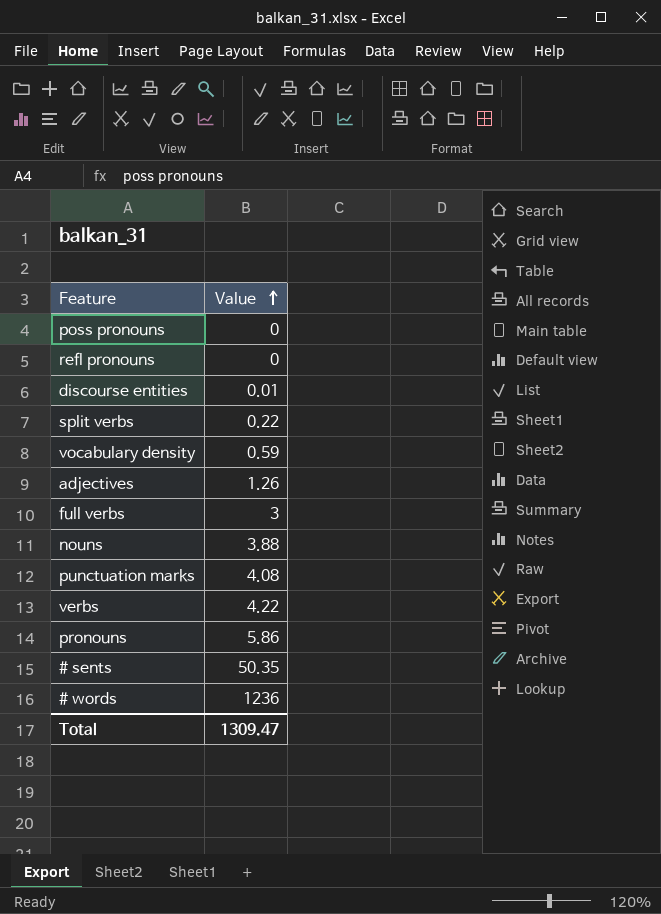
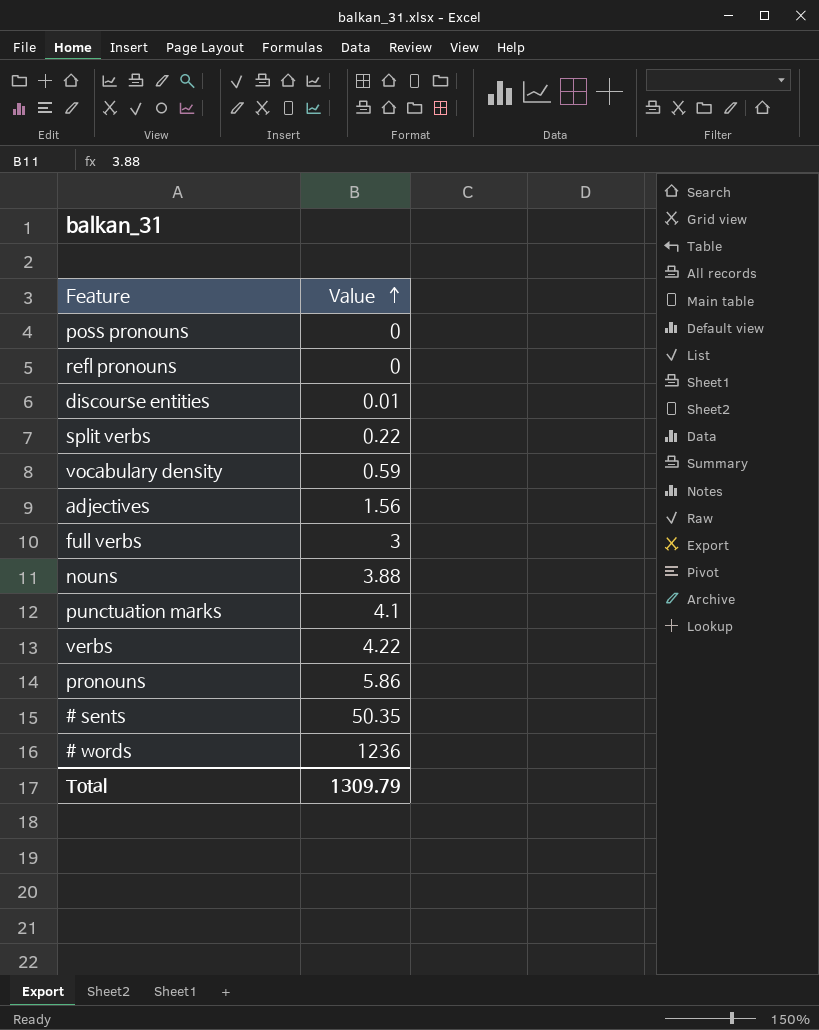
adjectives | Value: 1.26 -> 1.56
punctuation marks | Value: 4.08 -> 4.1
Total | Value: 1309.47 -> 1309.79

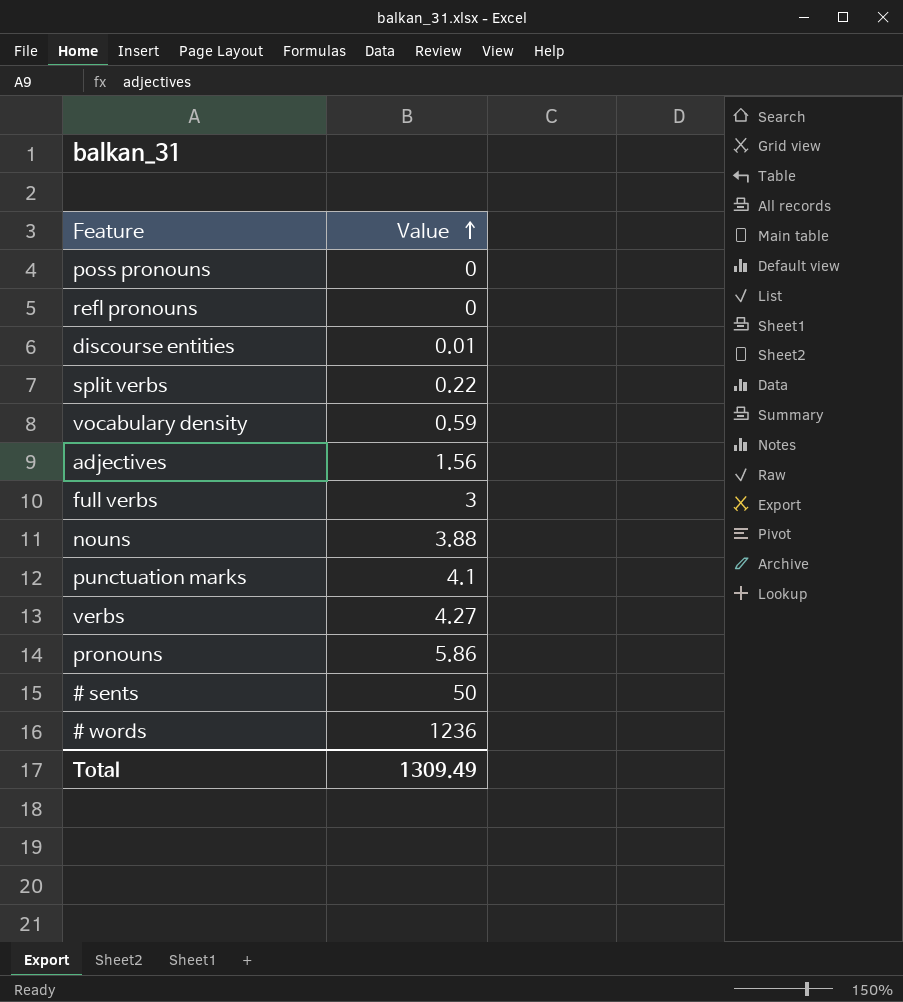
verbs | Value: 4.22 -> 4.27
# sents | Value: 50.35 -> 50
Total | Value: 1309.79 -> 1309.49

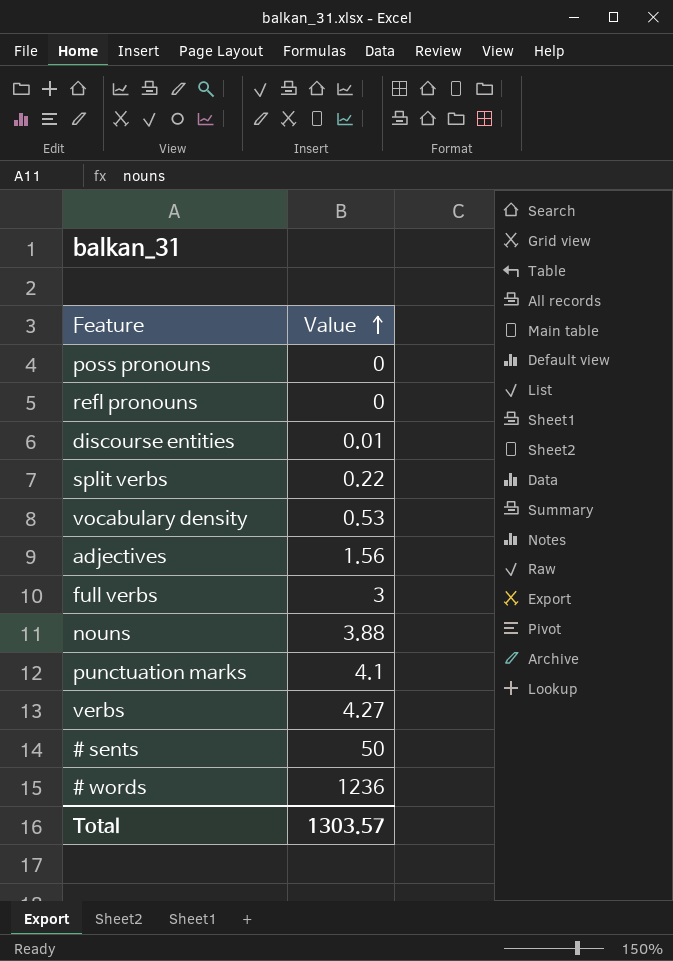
row pronouns: 5.86 -> none
vocabulary density | Value: 0.59 -> 0.53
Total | Value: 1309.49 -> 1303.57

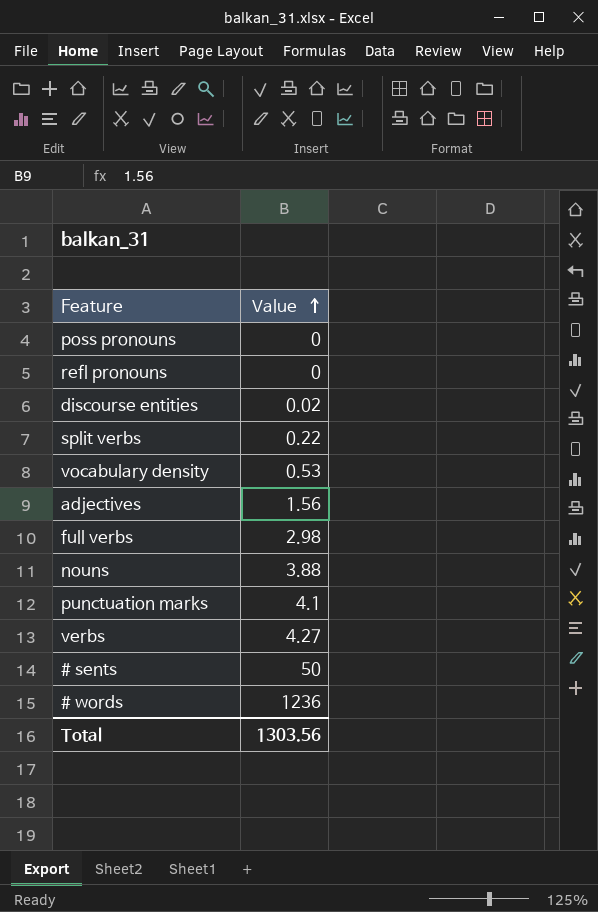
discourse entities | Value: 0.01 -> 0.02
full verbs | Value: 3 -> 2.98
Total | Value: 1303.57 -> 1303.56

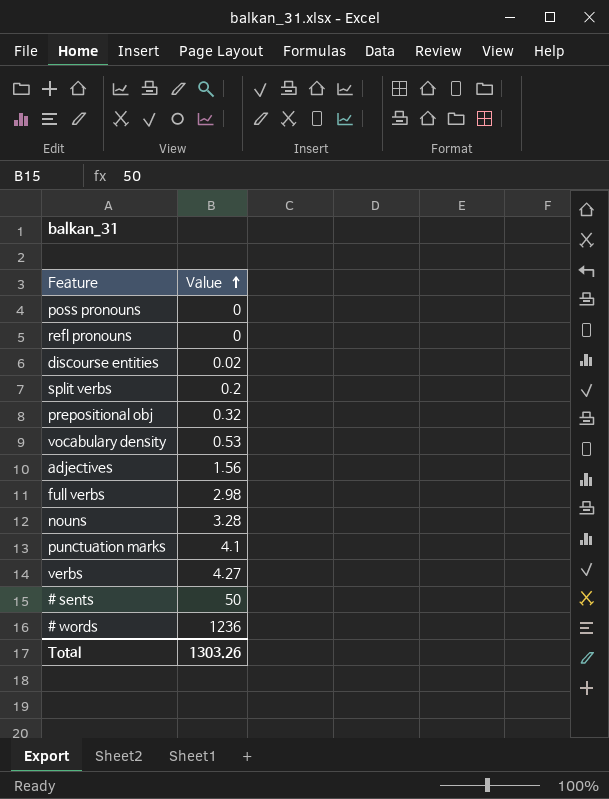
split verbs | Value: 0.22 -> 0.2
row prepositional obj: none -> 0.32
nouns | Value: 3.88 -> 3.28
Total | Value: 1303.56 -> 1303.26

